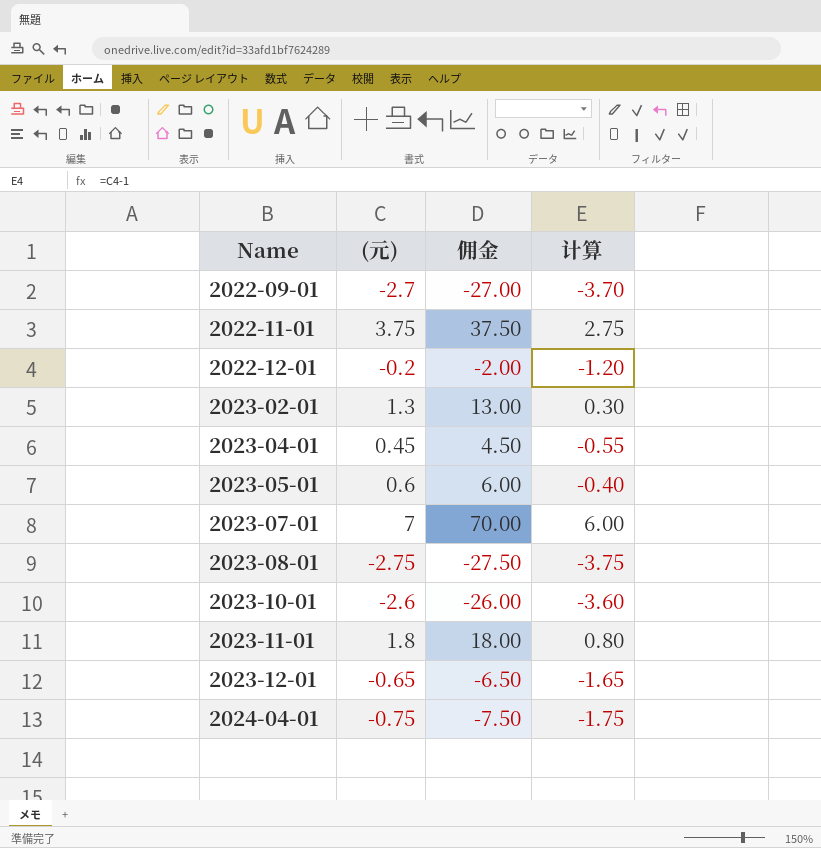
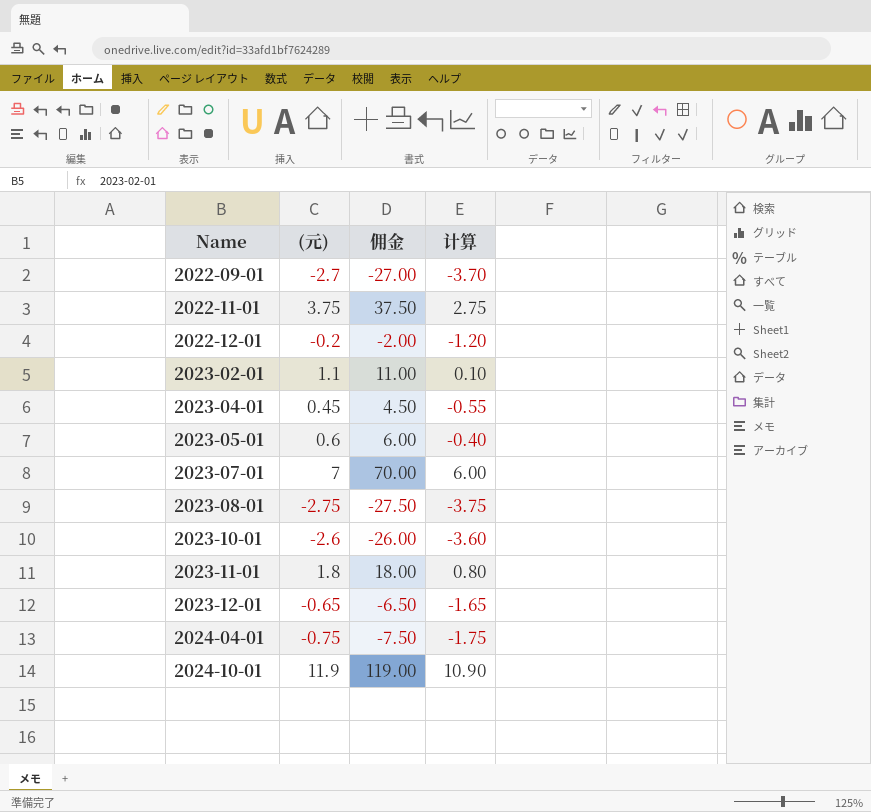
2023-02-01 | (元): 1.3 -> 1.1
2023-02-01 | 佣金: 13.00 -> 11.00
2023-02-01 | 计算: 0.30 -> 0.10
row 2024-10-01: none -> 11.9 | 119.00 | 10.90

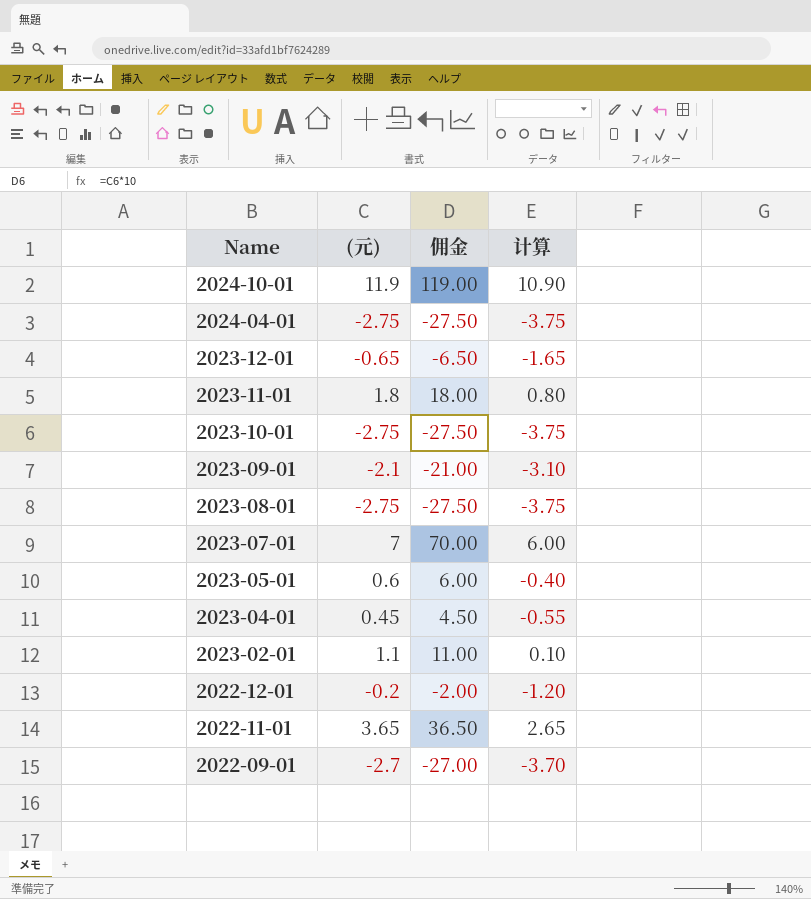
row order: Name ascending -> Name descending
2024-04-01 | (元): -0.75 -> -2.75
2024-04-01 | 佣金: -7.50 -> -27.50
2024-04-01 | 计算: -1.75 -> -3.75
2023-10-01 | (元): -2.6 -> -2.75
2023-10-01 | 佣金: -26.00 -> -27.50
2023-10-01 | 计算: -3.60 -> -3.75
row 2023-09-01: none -> -2.1 | -21.00 | -3.10
2022-11-01 | (元): 3.75 -> 3.65
2022-11-01 | 佣金: 37.50 -> 36.50
2022-11-01 | 计算: 2.75 -> 2.65

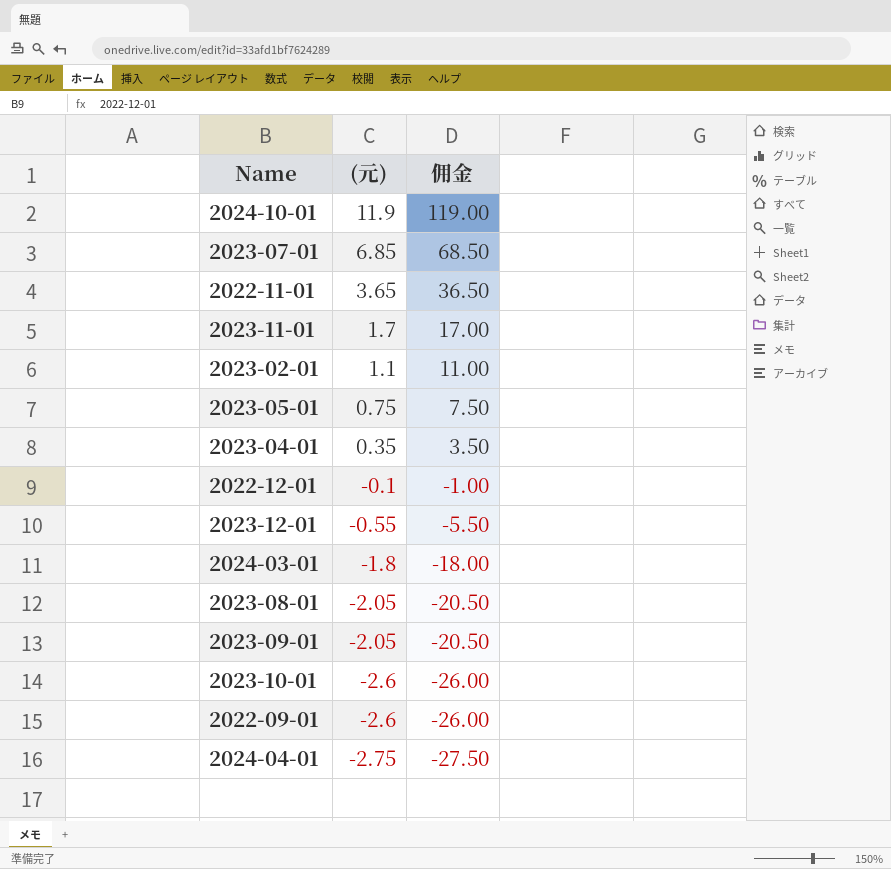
row order: Name descending -> (元) descending
column 计算 | formula: [(元)] - 1 -> none
2023-07-01 | (元): 7 -> 6.85
2023-07-01 | 佣金: 70.00 -> 68.50
2023-11-01 | (元): 1.8 -> 1.7
2023-11-01 | 佣金: 18.00 -> 17.00
2023-05-01 | (元): 0.6 -> 0.75
2023-05-01 | 佣金: 6.00 -> 7.50
2023-04-01 | (元): 0.45 -> 0.35
2023-04-01 | 佣金: 4.50 -> 3.50
2022-12-01 | (元): -0.2 -> -0.1
2022-12-01 | 佣金: -2.00 -> -1.00
2023-12-01 | (元): -0.65 -> -0.55
2023-12-01 | 佣金: -6.50 -> -5.50
row 2024-03-01: none -> -1.8 | -18.00
2023-08-01 | (元): -2.75 -> -2.05
2023-08-01 | 佣金: -27.50 -> -20.50
2023-09-01 | (元): -2.1 -> -2.05
2023-09-01 | 佣金: -21.00 -> -20.50
2023-10-01 | (元): -2.75 -> -2.6
2023-10-01 | 佣金: -27.50 -> -26.00
2022-09-01 | (元): -2.7 -> -2.6
2022-09-01 | 佣金: -27.00 -> -26.00

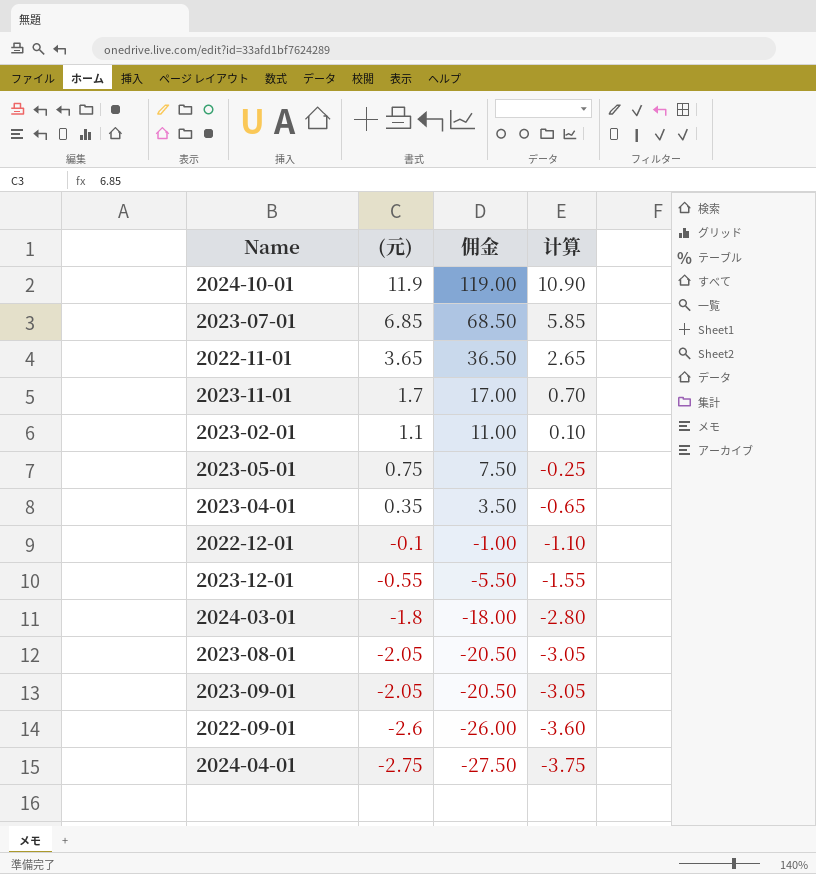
column 计算 | formula: none -> [(元)] - 1
row 2023-10-01: -2.6 | -26.00 -> none

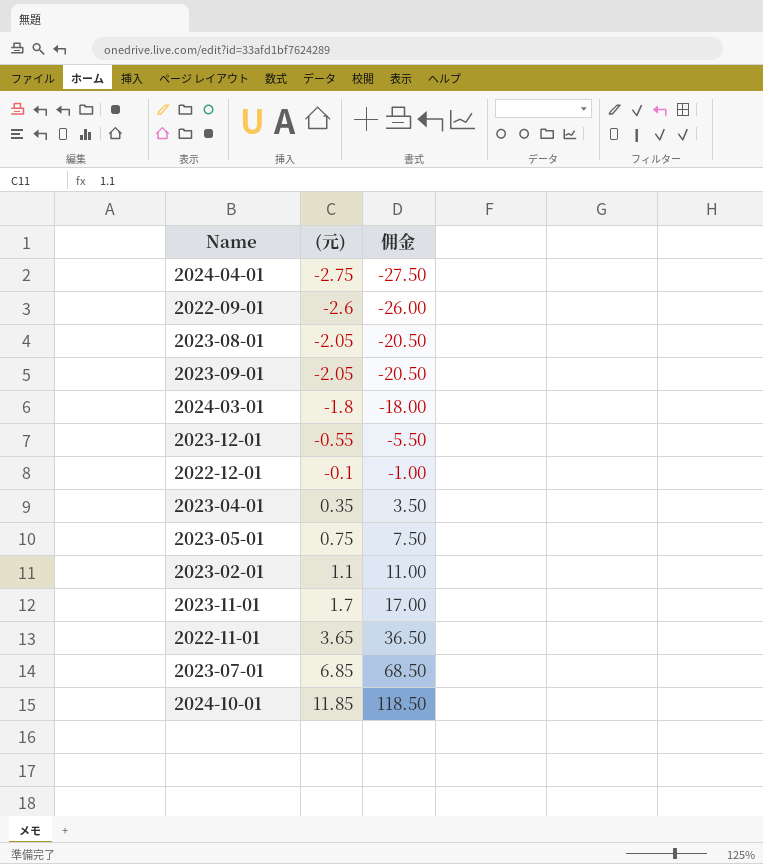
row order: (元) descending -> (元) ascending
column 计算 | formula: [(元)] - 1 -> none
2024-10-01 | (元): 11.9 -> 11.85
2024-10-01 | 佣金: 119.00 -> 118.50

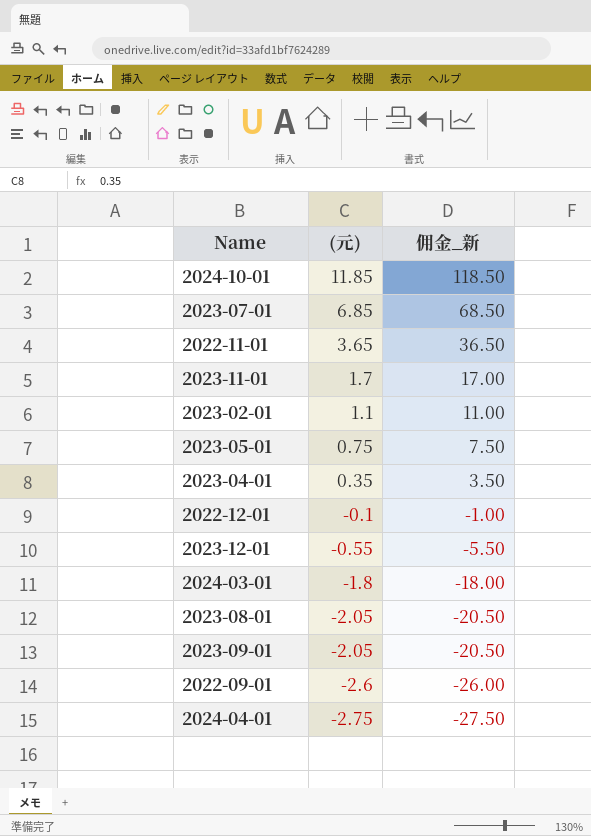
row order: (元) ascending -> (元) descending
column name: 佣金 -> 佣金_新

